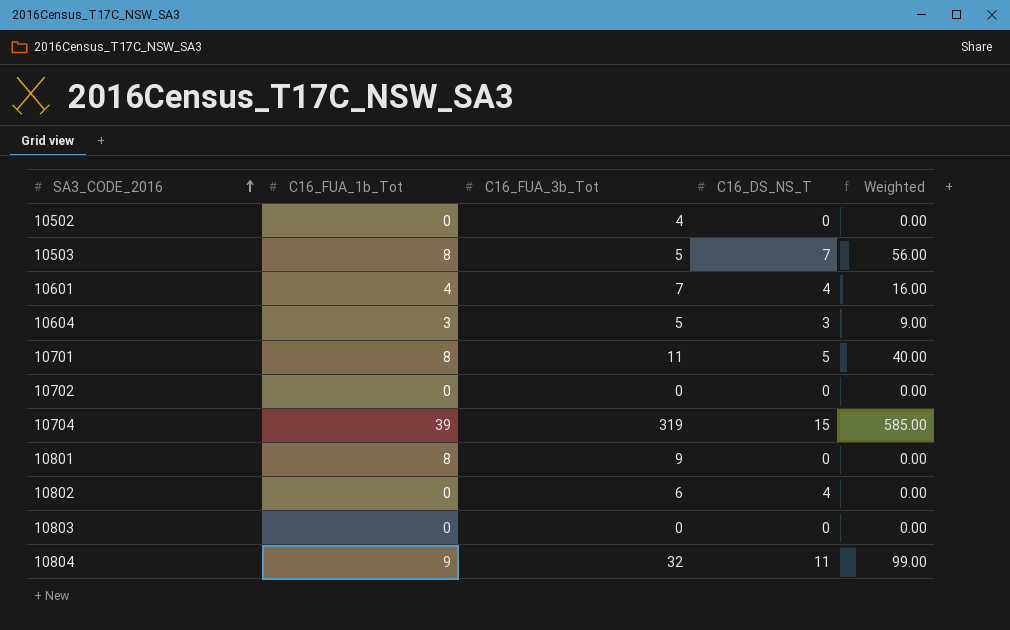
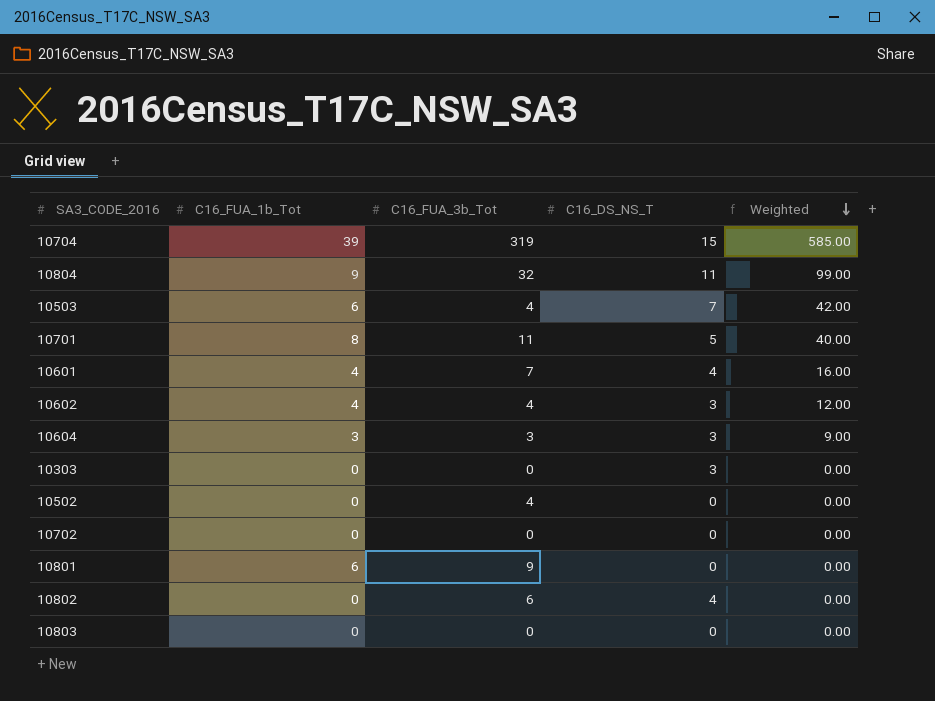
row order: SA3_CODE_2016 ascending -> Weighted descending
10503 | C16_FUA_1b_Tot: 8 -> 6
10503 | C16_FUA_3b_Tot: 5 -> 4
10503 | Weighted: 56.00 -> 42.00
row 10602: none -> 4 | 4 | 3 | 12.00
10604 | C16_FUA_3b_Tot: 5 -> 3
row 10303: none -> 0 | 0 | 3 | 0.00
10801 | C16_FUA_1b_Tot: 8 -> 6

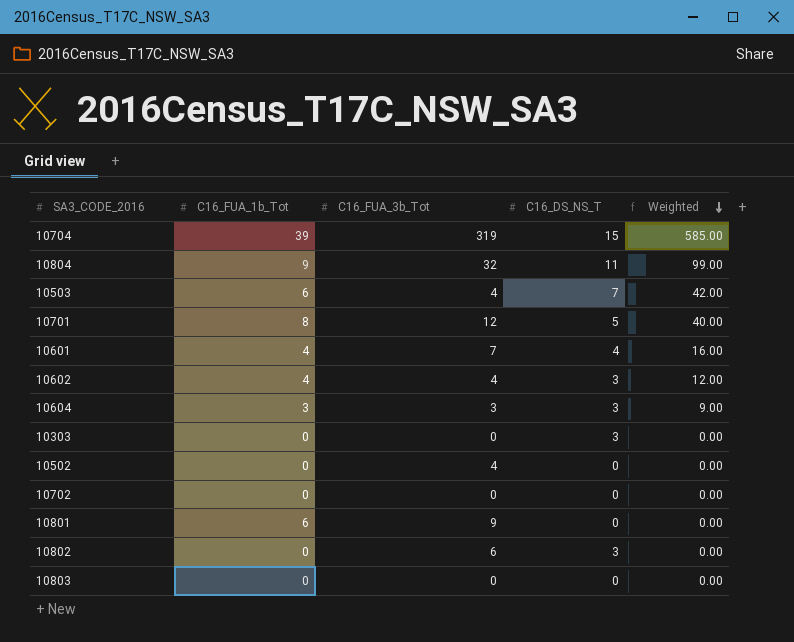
10701 | C16_FUA_3b_Tot: 11 -> 12
10802 | C16_DS_NS_T: 4 -> 3

